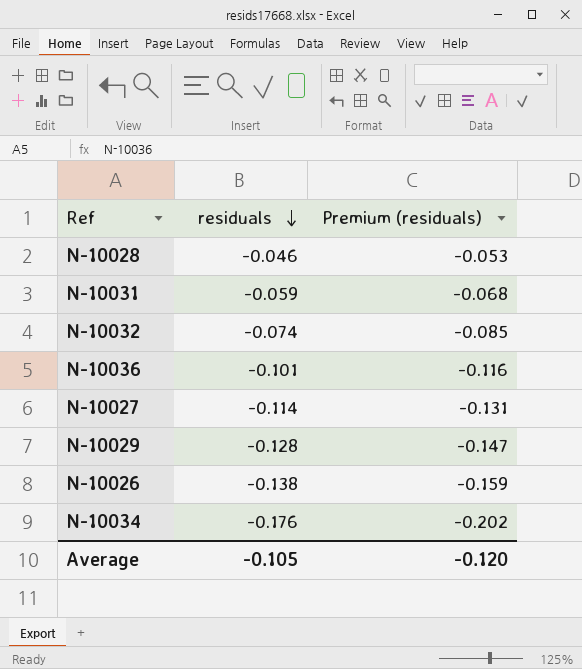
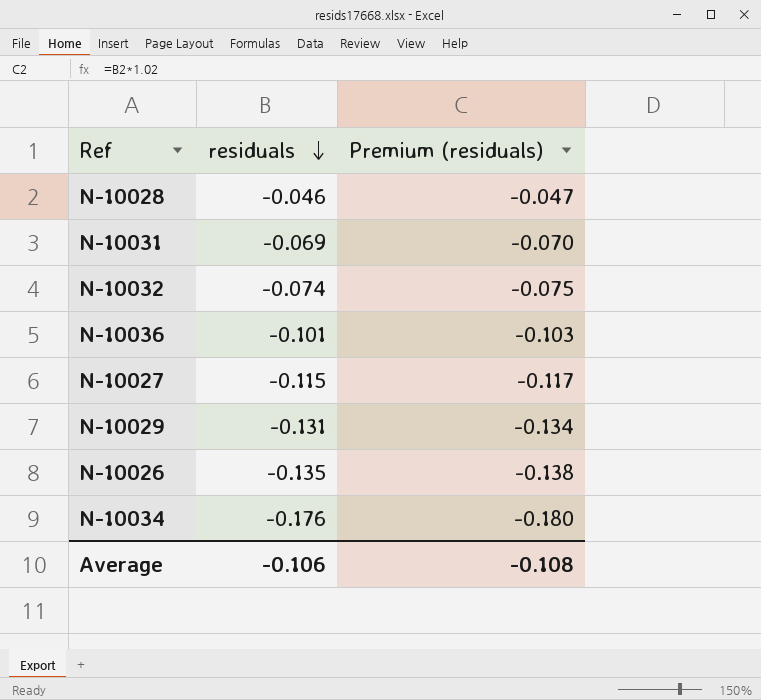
column Premium (residuals) | formula: [residuals] * 1.15 -> [residuals] * 1.02
N-10031 | residuals: -0.059 -> -0.069
N-10027 | residuals: -0.114 -> -0.115
N-10029 | residuals: -0.128 -> -0.131
N-10026 | residuals: -0.138 -> -0.135
Average | residuals: -0.105 -> -0.106
Average | Premium (residuals): -0.120 -> -0.108

